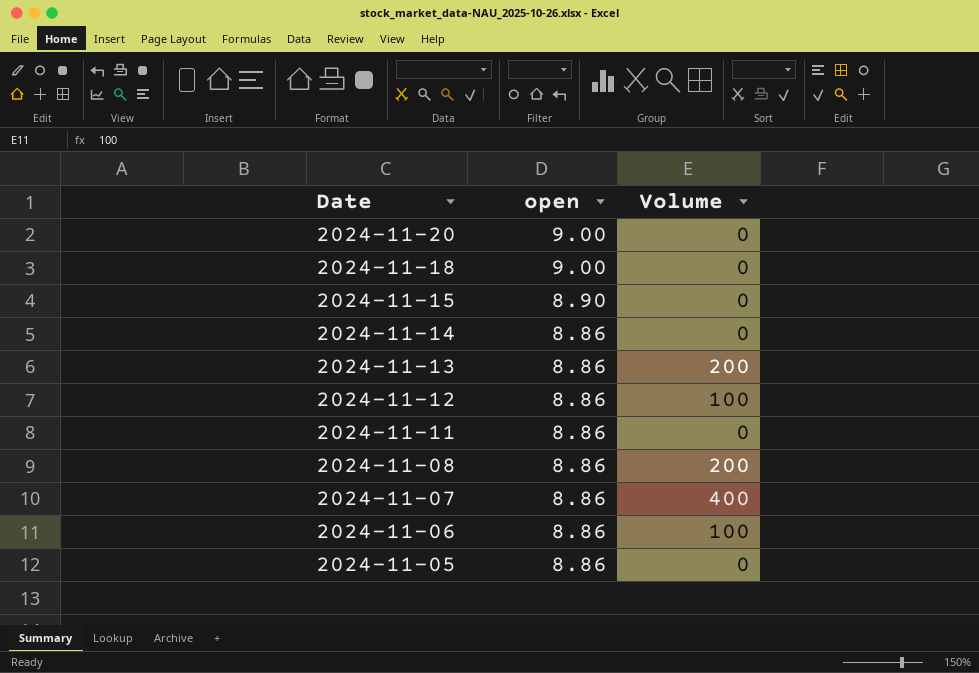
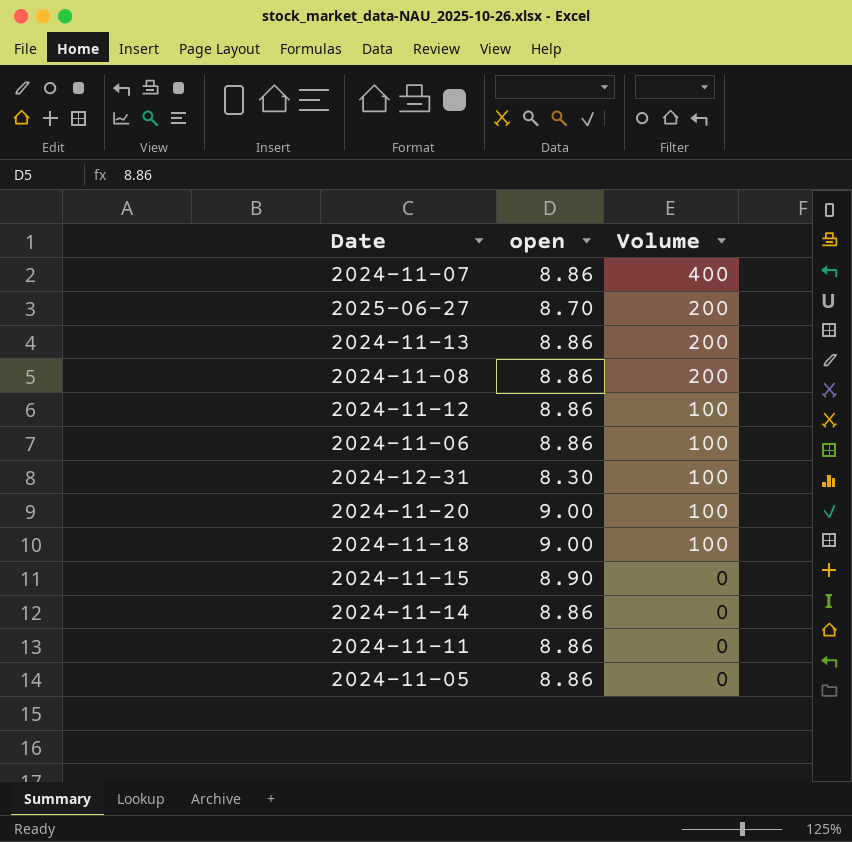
row order: Date descending -> Volume descending
row 2025-06-27: none -> 8.70 | 200
row 2024-12-31: none -> 8.30 | 100
2024-11-20 | Volume: 0 -> 100
2024-11-18 | Volume: 0 -> 100

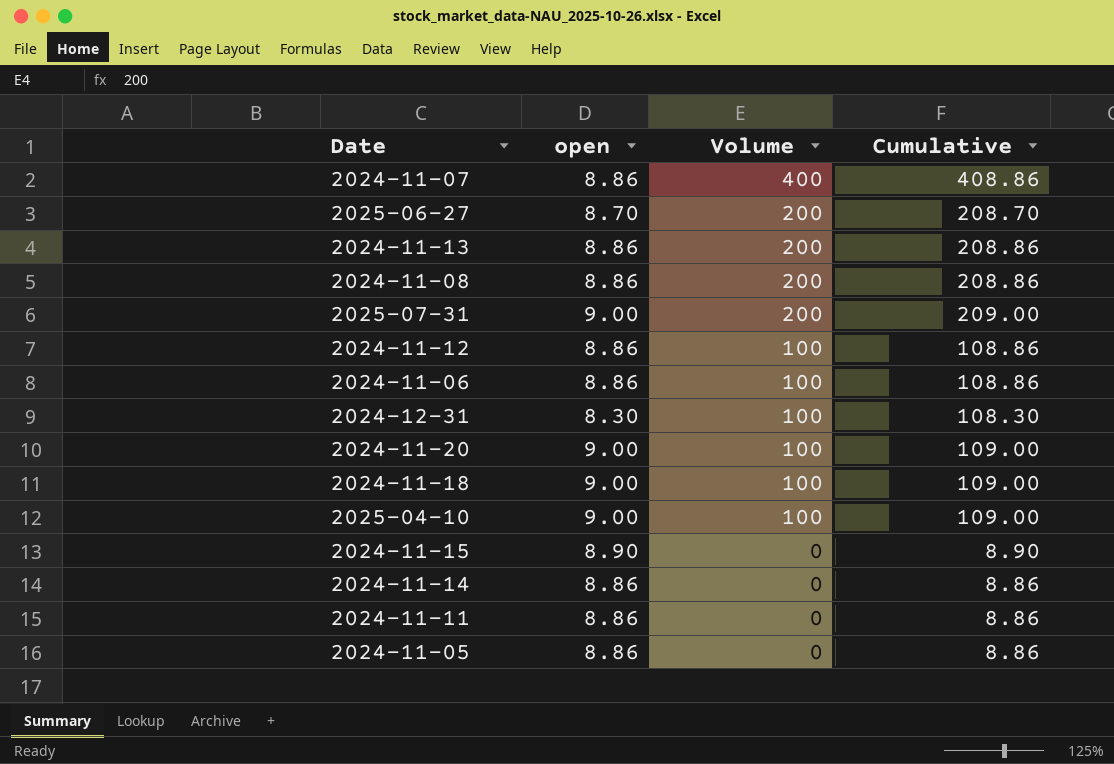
column Cumulative | formula: none -> [open] + [Volume]
row 2025-07-31: none -> 9.00 | 200 | 209.00
row 2025-04-10: none -> 9.00 | 100 | 109.00

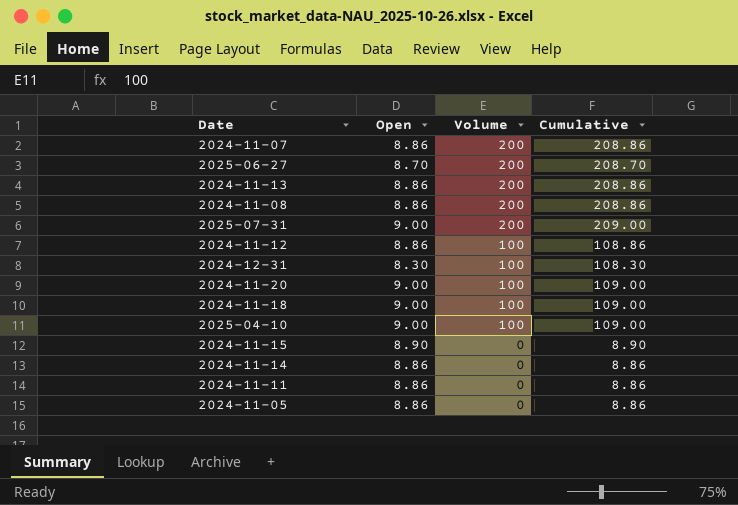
column name: open -> Open
row 2024-11-06: 8.86 | 100 | 108.86 -> none
2024-11-07 | Volume: 400 -> 200
2024-11-07 | Cumulative: 408.86 -> 208.86

